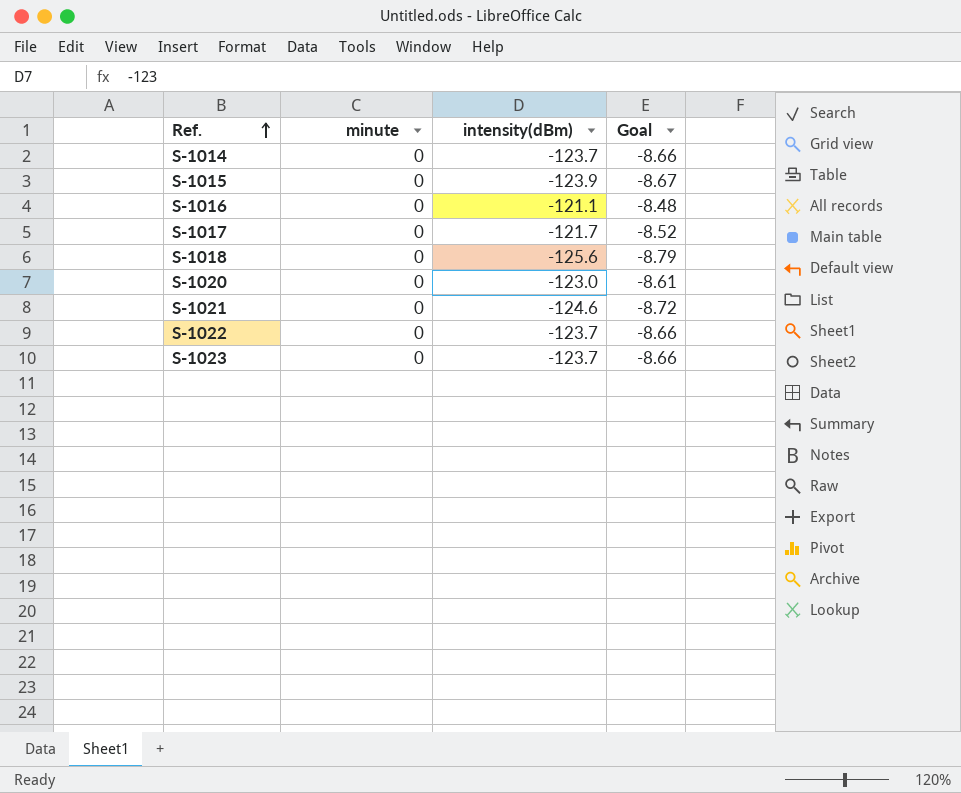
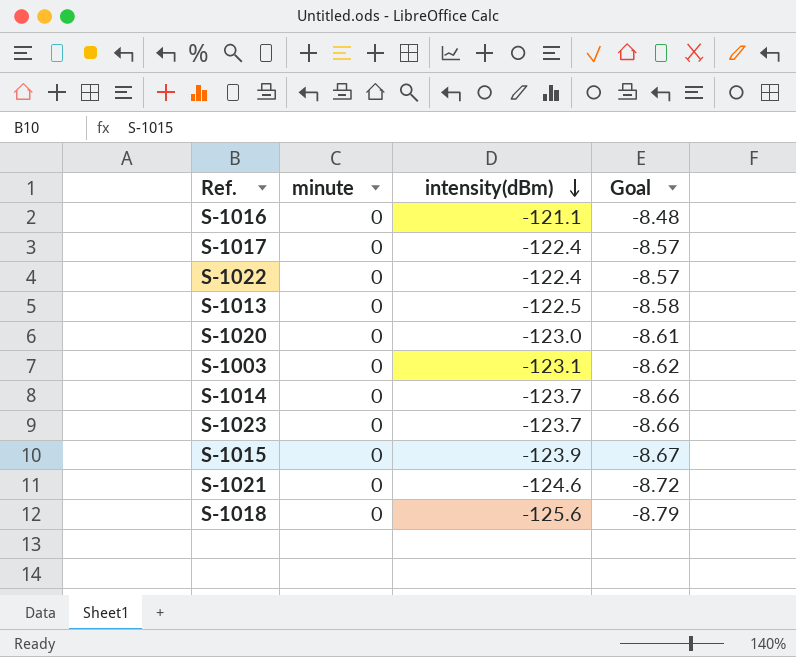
row order: Ref. ascending -> intensity(dBm) descending
S-1017 | intensity(dBm): -121.7 -> -122.4
S-1017 | Goal: -8.52 -> -8.57
S-1022 | intensity(dBm): -123.7 -> -122.4
S-1022 | Goal: -8.66 -> -8.57
row S-1013: none -> 0 | -122.5 | -8.58
row S-1003: none -> 0 | -123.1 | -8.62

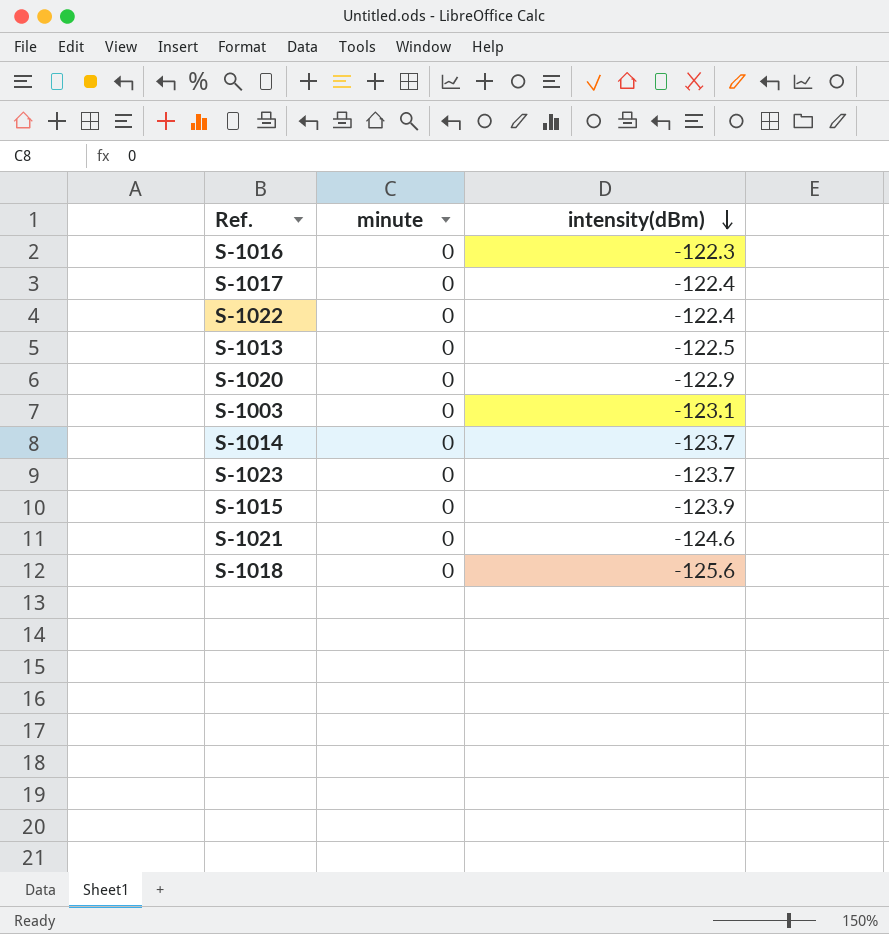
column Goal | formula: [intensity(dBm)] * 0.07 -> none
S-1016 | intensity(dBm): -121.1 -> -122.3
S-1020 | intensity(dBm): -123.0 -> -122.9

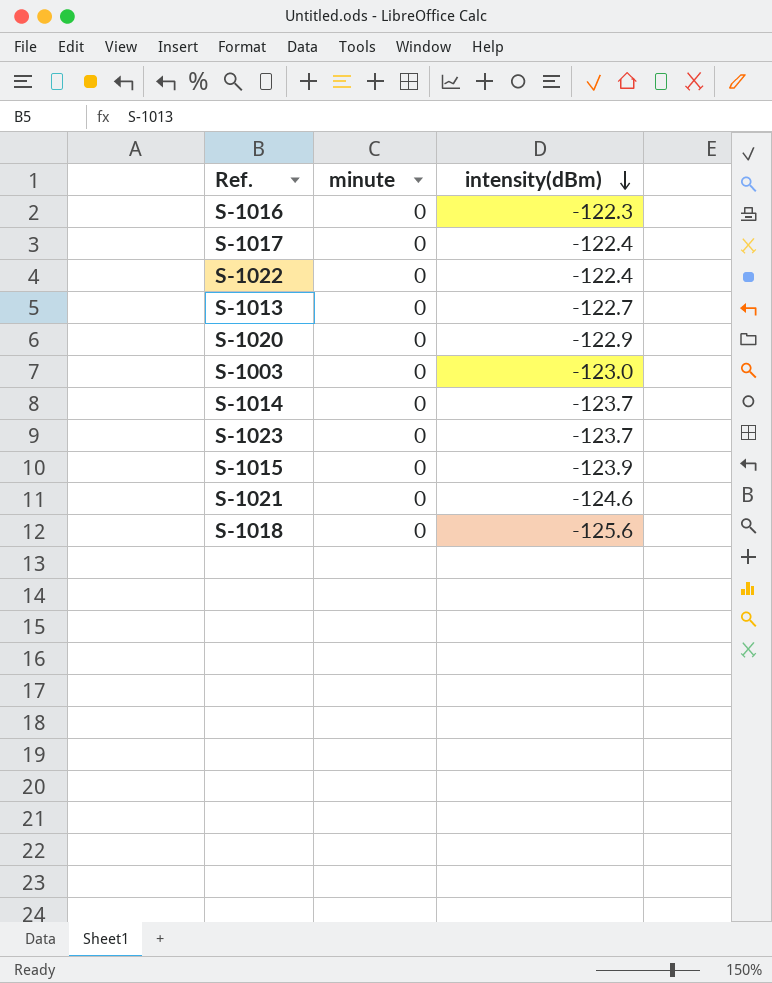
S-1013 | intensity(dBm): -122.5 -> -122.7
S-1003 | intensity(dBm): -123.1 -> -123.0

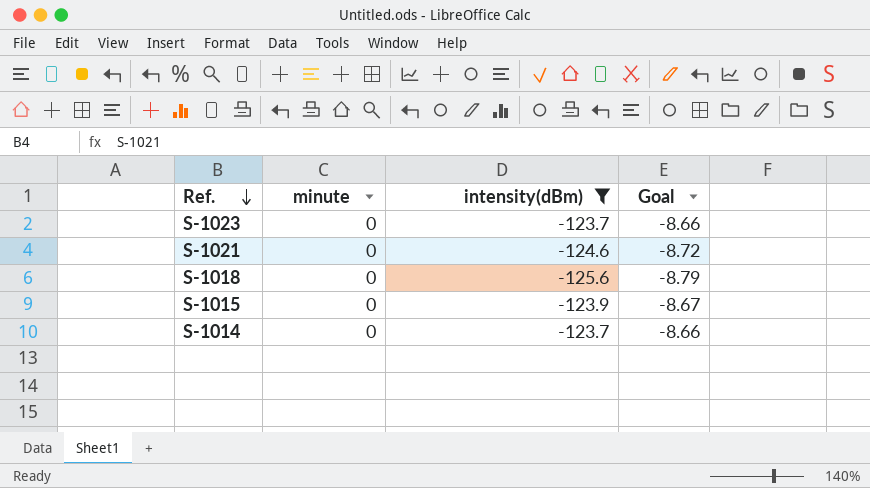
filter: none -> intensity(dBm) <= -123.7
row order: intensity(dBm) descending -> Ref. descending
column Goal | formula: none -> [intensity(dBm)] * 0.07

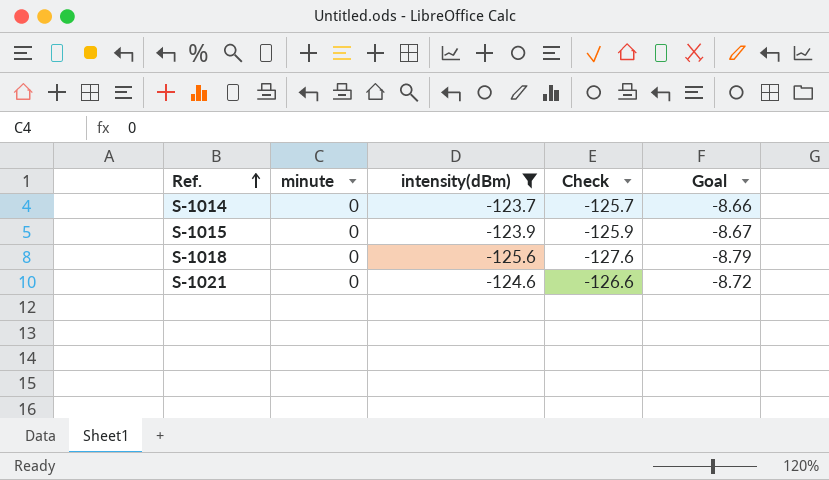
row order: Ref. descending -> Ref. ascending
column Check | formula: none -> [intensity(dBm)] - 2
row S-1023: 0 | -123.7 | -8.66 -> none

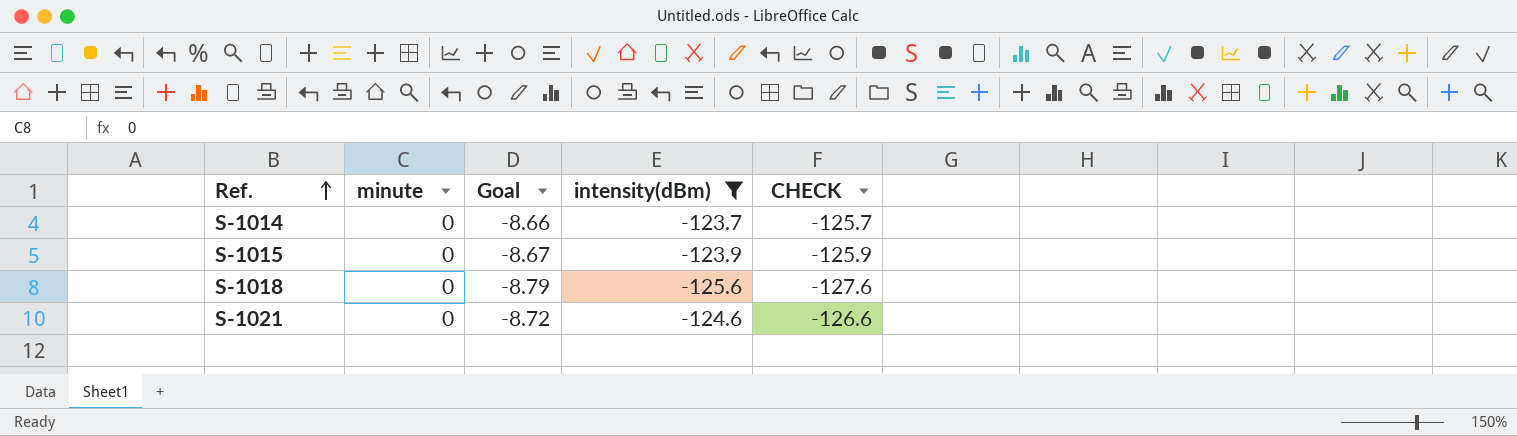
column Goal | position: 5 -> 3
column name: Check -> CHECK

